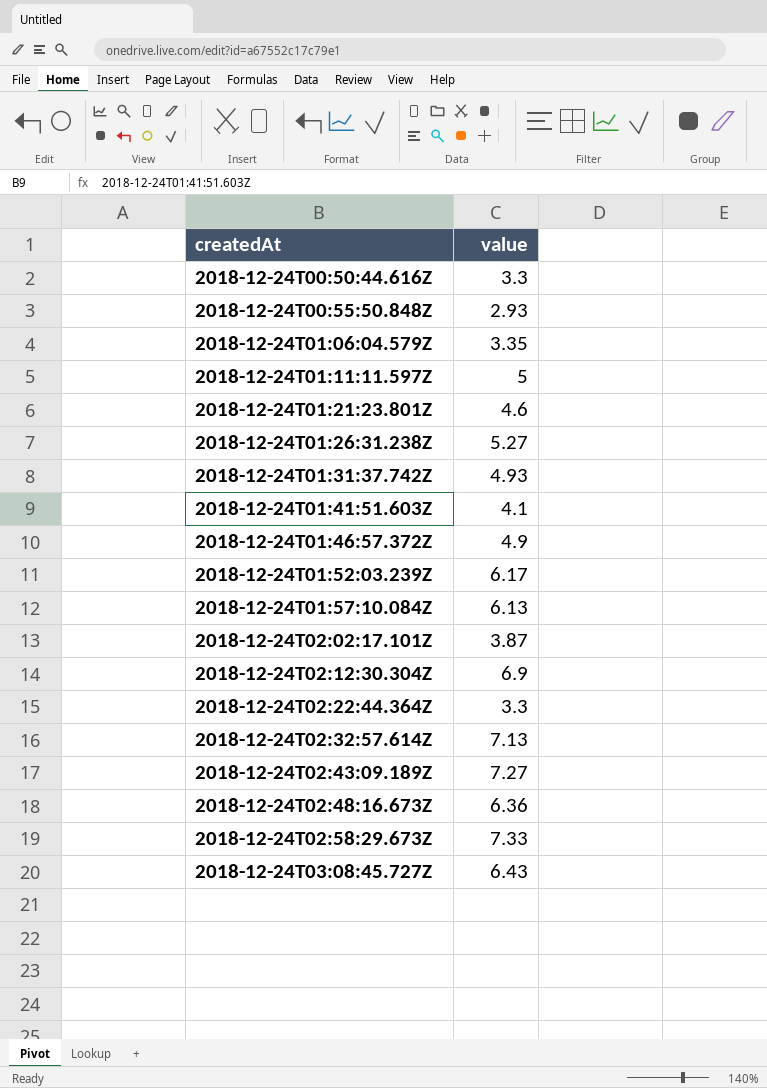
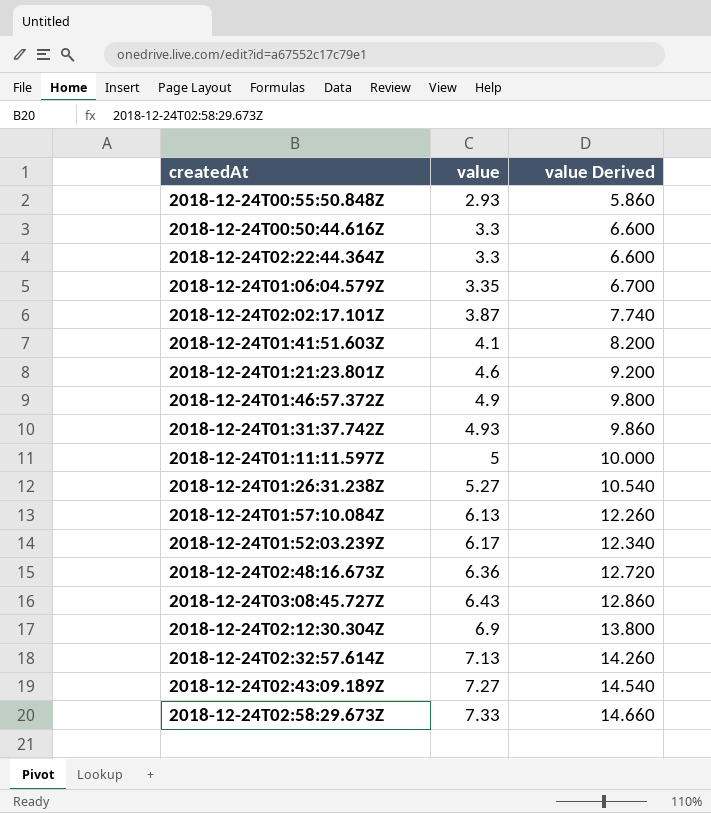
row order: createdAt ascending -> value ascending
column value Derived | formula: none -> [value] * 2

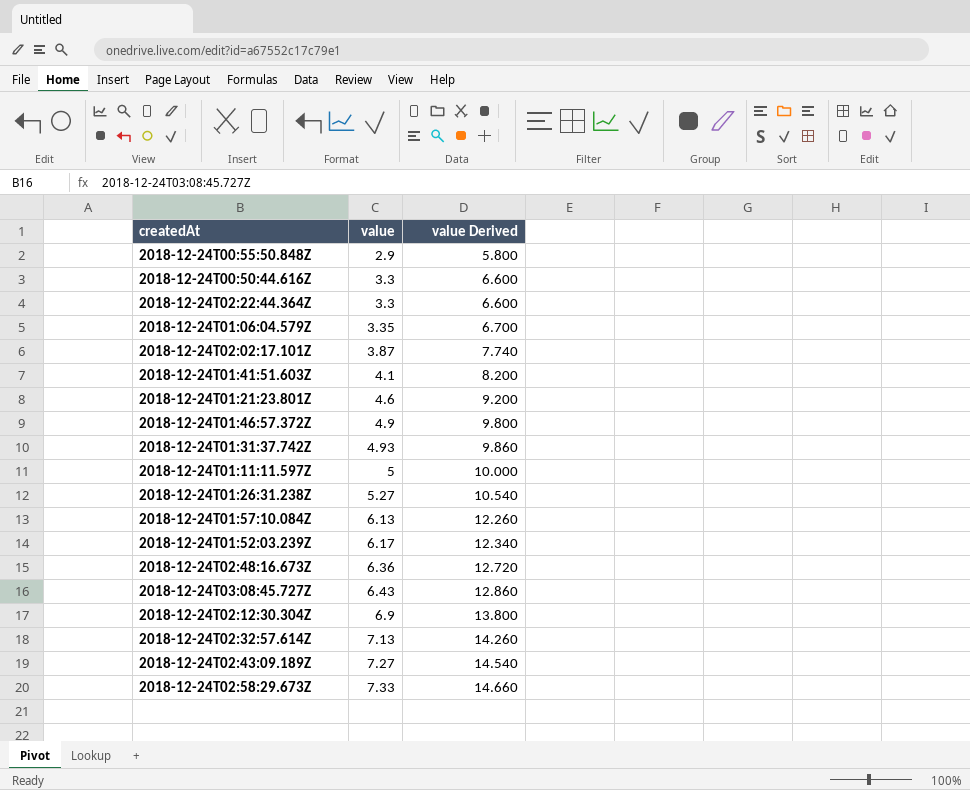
2018-12-24T00:55:50.848Z | value: 2.93 -> 2.9
2018-12-24T00:55:50.848Z | value Derived: 5.860 -> 5.800

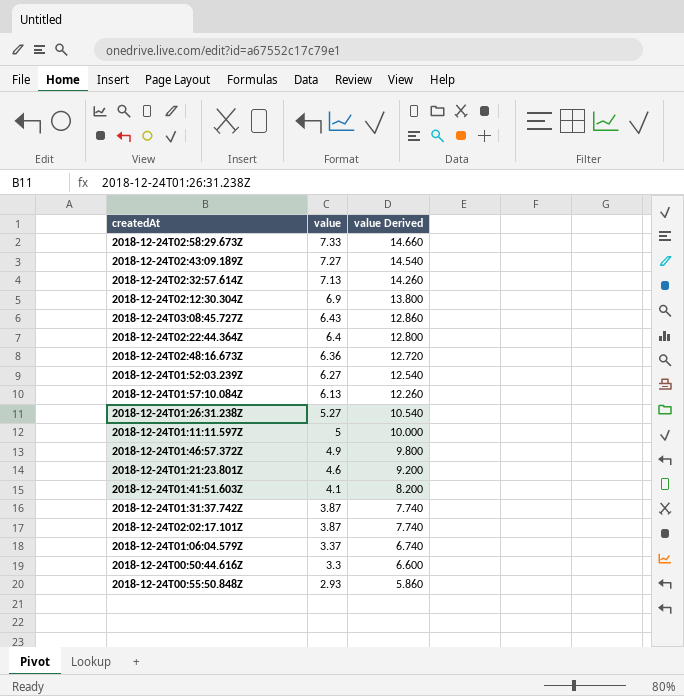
row order: value ascending -> value descending
2018-12-24T02:22:44.364Z | value: 3.3 -> 6.4
2018-12-24T02:22:44.364Z | value Derived: 6.600 -> 12.800
2018-12-24T01:52:03.239Z | value: 6.17 -> 6.27
2018-12-24T01:52:03.239Z | value Derived: 12.340 -> 12.540
2018-12-24T01:31:37.742Z | value: 4.93 -> 3.87
2018-12-24T01:31:37.742Z | value Derived: 9.860 -> 7.740
2018-12-24T01:06:04.579Z | value: 3.35 -> 3.37
2018-12-24T01:06:04.579Z | value Derived: 6.700 -> 6.740
2018-12-24T00:55:50.848Z | value: 2.9 -> 2.93
2018-12-24T00:55:50.848Z | value Derived: 5.800 -> 5.860

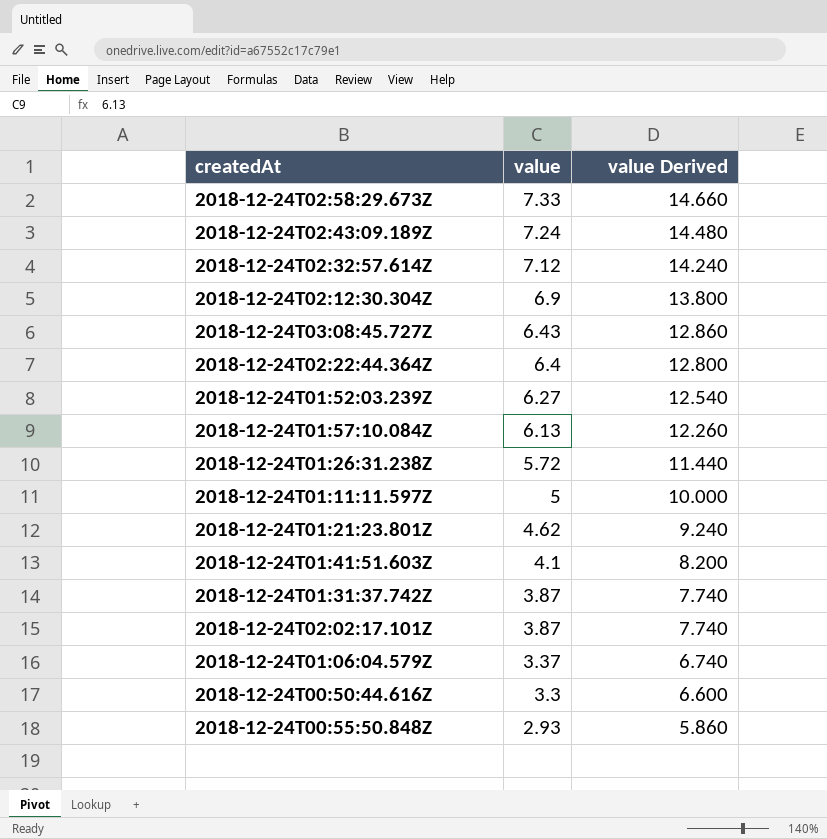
row 2018-12-24T02:48:16.673Z: 6.36 | 12.720 -> none
row 2018-12-24T01:46:57.372Z: 4.9 | 9.800 -> none
2018-12-24T02:43:09.189Z | value: 7.27 -> 7.24
2018-12-24T02:43:09.189Z | value Derived: 14.540 -> 14.480
2018-12-24T02:32:57.614Z | value: 7.13 -> 7.12
2018-12-24T02:32:57.614Z | value Derived: 14.260 -> 14.240
2018-12-24T01:26:31.238Z | value: 5.27 -> 5.72
2018-12-24T01:26:31.238Z | value Derived: 10.540 -> 11.440
2018-12-24T01:21:23.801Z | value: 4.6 -> 4.62
2018-12-24T01:21:23.801Z | value Derived: 9.200 -> 9.240

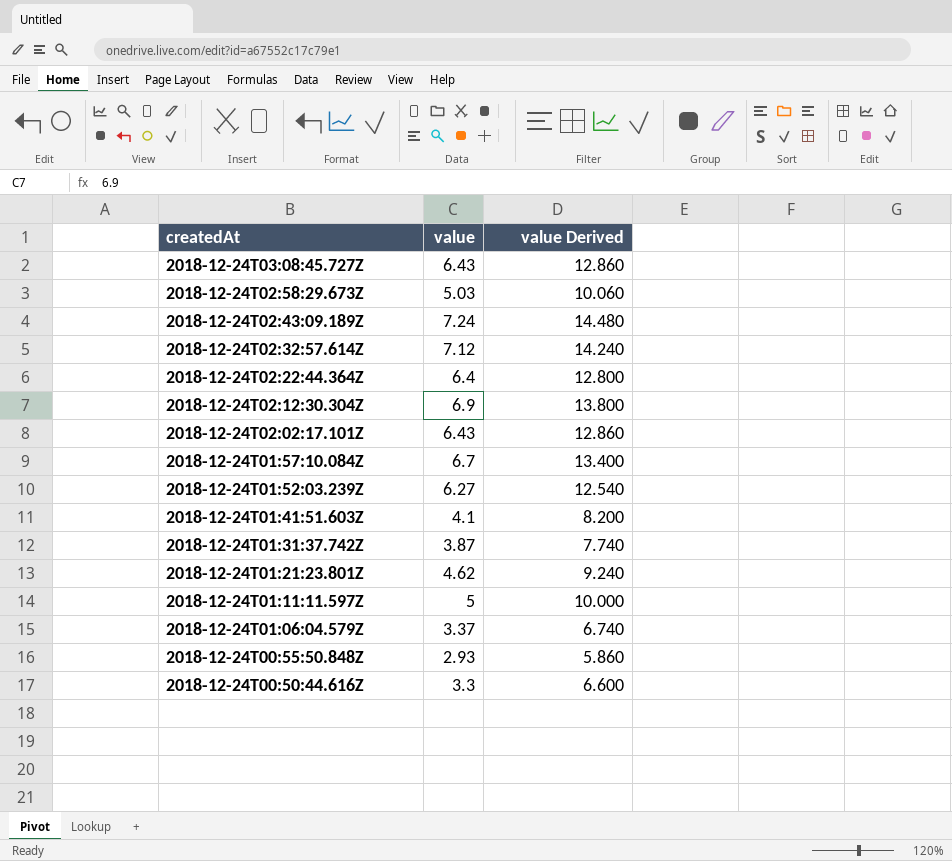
row order: value descending -> createdAt descending
row 2018-12-24T01:26:31.238Z: 5.72 | 11.440 -> none
2018-12-24T02:58:29.673Z | value: 7.33 -> 5.03
2018-12-24T02:58:29.673Z | value Derived: 14.660 -> 10.060
2018-12-24T02:02:17.101Z | value: 3.87 -> 6.43
2018-12-24T02:02:17.101Z | value Derived: 7.740 -> 12.860
2018-12-24T01:57:10.084Z | value: 6.13 -> 6.7
2018-12-24T01:57:10.084Z | value Derived: 12.260 -> 13.400

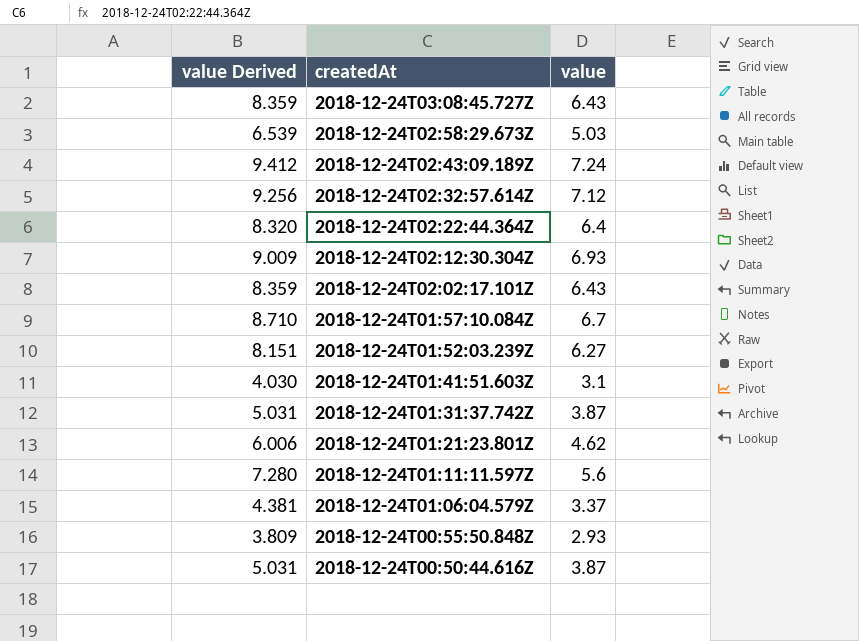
column value Derived | formula: [value] * 2 -> [value] * 1.3
column value Derived | position: 3 -> 1
2018-12-24T02:12:30.304Z | value: 6.9 -> 6.93
2018-12-24T01:41:51.603Z | value: 4.1 -> 3.1
2018-12-24T01:11:11.597Z | value: 5 -> 5.6
2018-12-24T00:50:44.616Z | value: 3.3 -> 3.87

